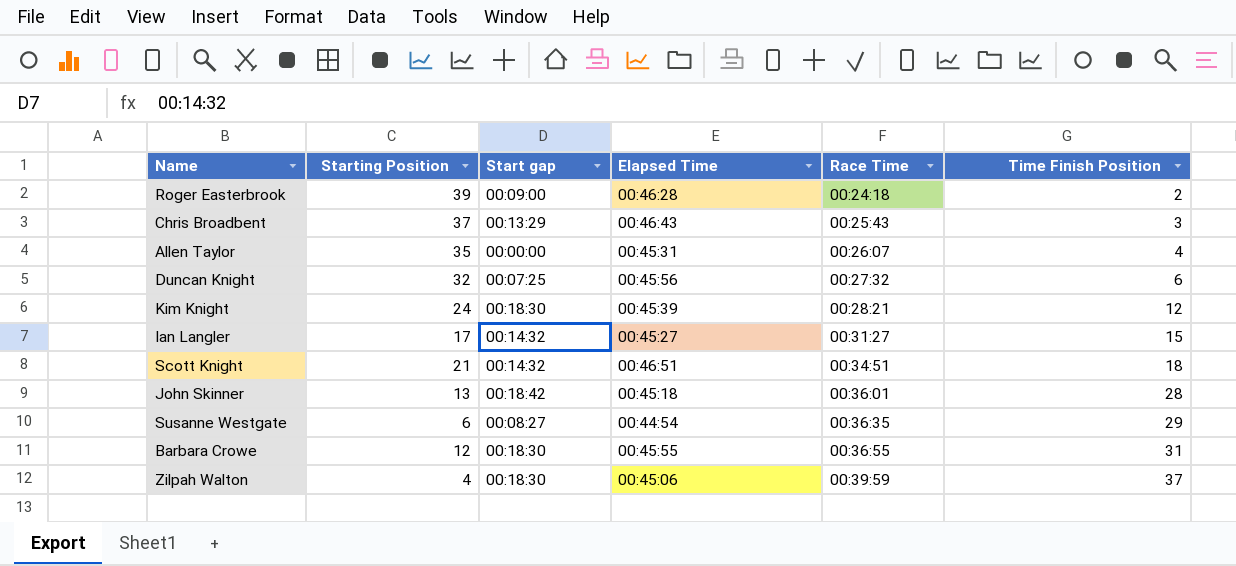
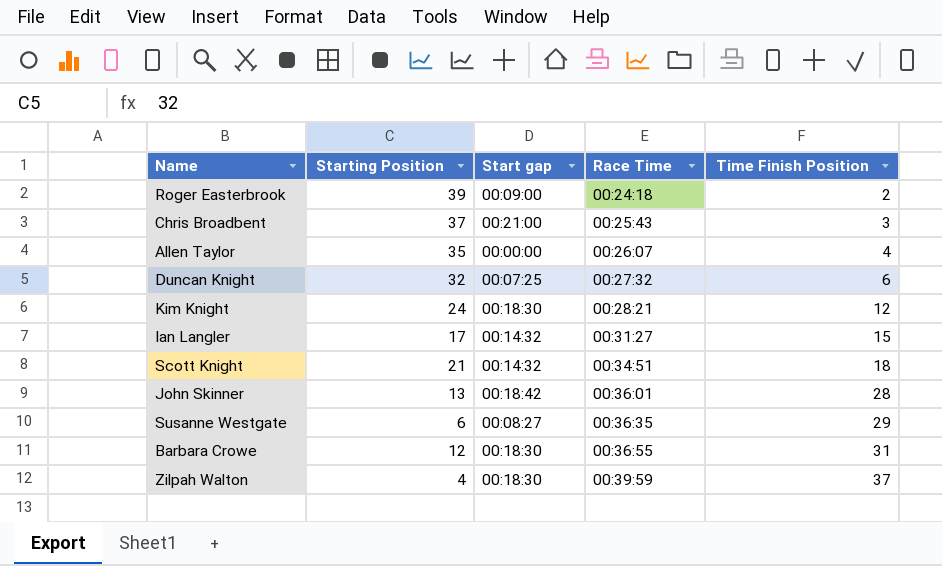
column Elapsed Time | position: 4 -> none
Chris Broadbent | Start gap: 00:13:29 -> 00:21:00

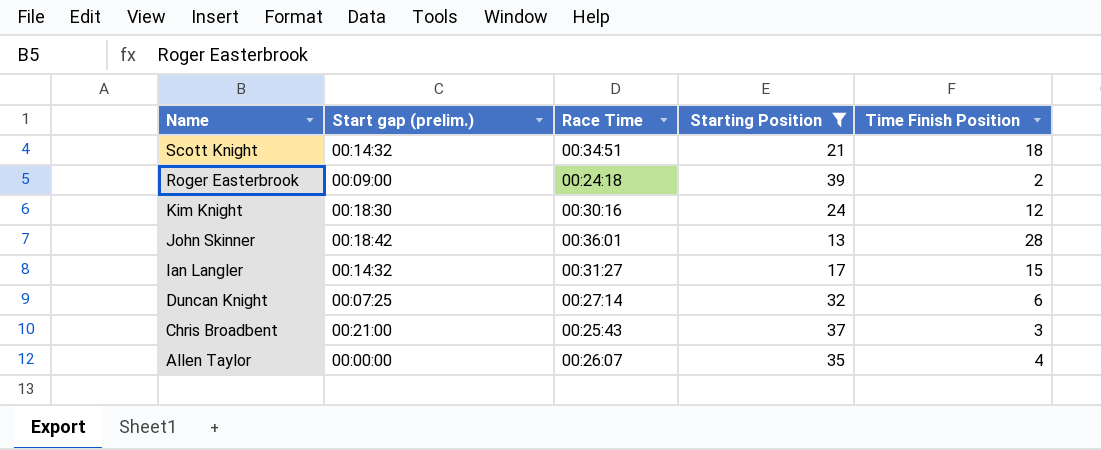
filter: none -> Starting Position >= 13
row order: Race Time ascending -> Name descending
column name: Start gap -> Start gap (prelim.)
column Starting Position | position: 2 -> 4
Kim Knight | Race Time: 00:28:21 -> 00:30:16
Duncan Knight | Race Time: 00:27:32 -> 00:27:14

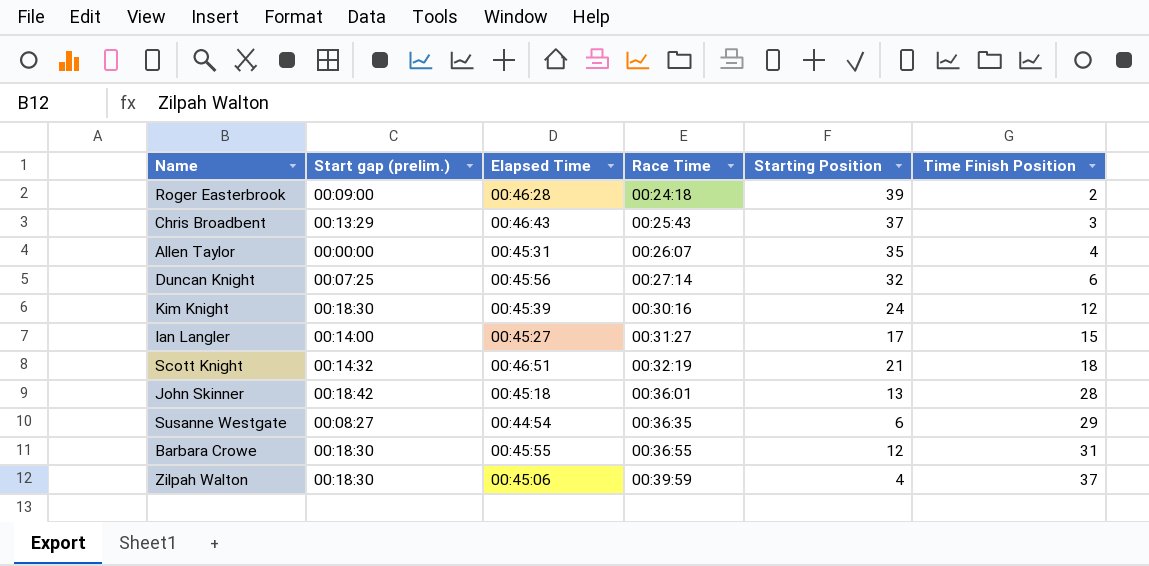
filter: Starting Position >= 13 -> none
row order: Name descending -> Race Time ascending
column Elapsed Time | position: none -> 3
Chris Broadbent | Start gap (prelim.): 00:21:00 -> 00:13:29
Ian Langler | Start gap (prelim.): 00:14:32 -> 00:14:00
Scott Knight | Race Time: 00:34:51 -> 00:32:19

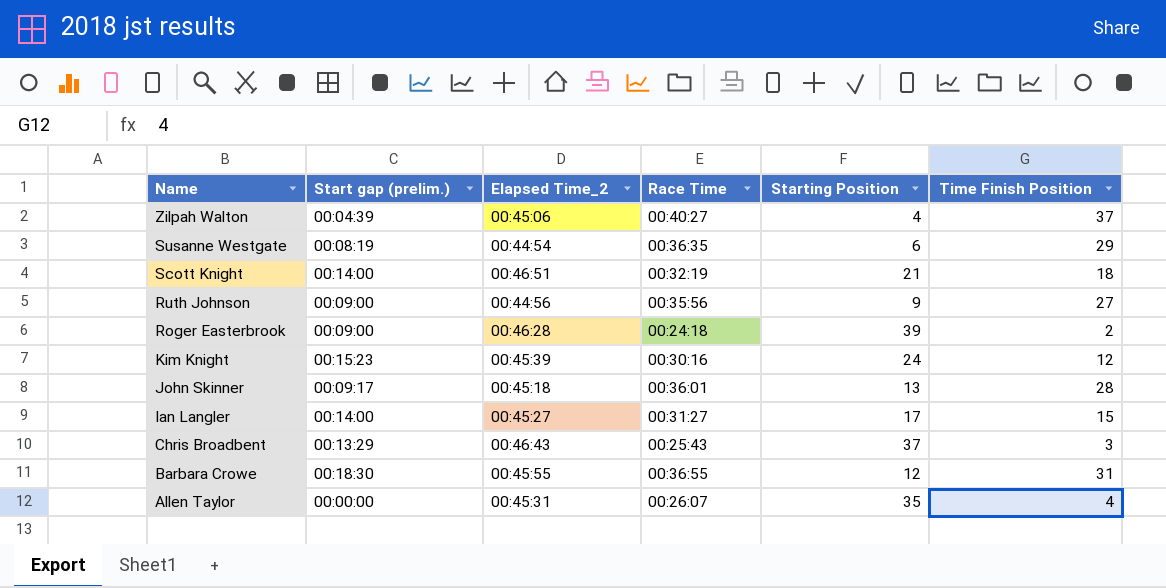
row order: Race Time ascending -> Name descending
column name: Elapsed Time -> Elapsed Time_2
row Duncan Knight: 00:07:25 | 00:45:56 | 00:27:14 | 32 | 6 -> none
Zilpah Walton | Start gap (prelim.): 00:18:30 -> 00:04:39
Zilpah Walton | Race Time: 00:39:59 -> 00:40:27
Susanne Westgate | Start gap (prelim.): 00:08:27 -> 00:08:19
Scott Knight | Start gap (prelim.): 00:14:32 -> 00:14:00
row Ruth Johnson: none -> 00:09:00 | 00:44:56 | 00:35:56 | 9 | 27
Kim Knight | Start gap (prelim.): 00:18:30 -> 00:15:23
John Skinner | Start gap (prelim.): 00:18:42 -> 00:09:17

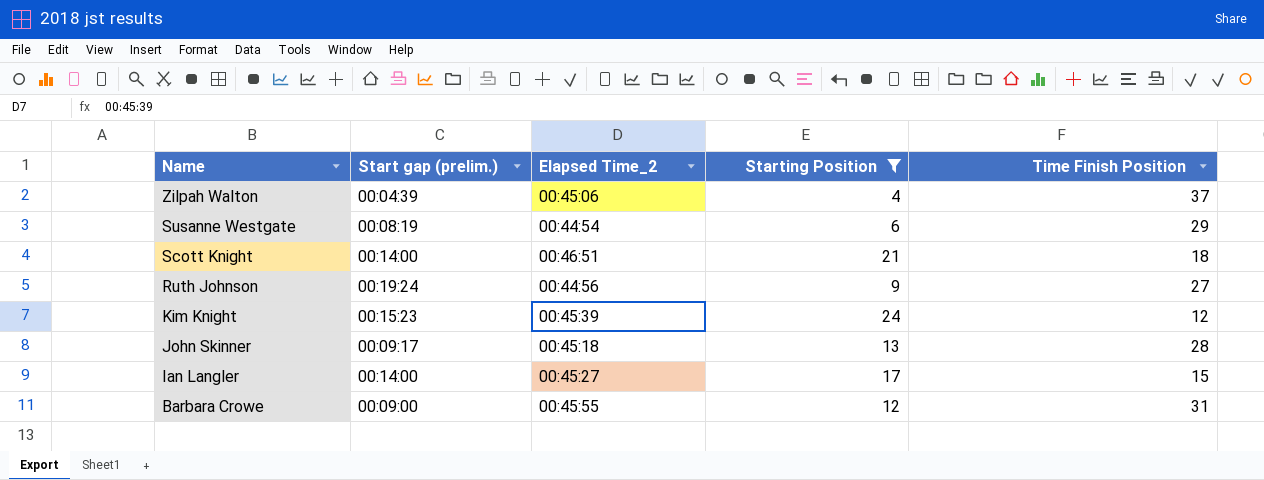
filter: none -> Starting Position <= 24
column Race Time | position: 4 -> none
Ruth Johnson | Start gap (prelim.): 00:09:00 -> 00:19:24
Barbara Crowe | Start gap (prelim.): 00:18:30 -> 00:09:00

